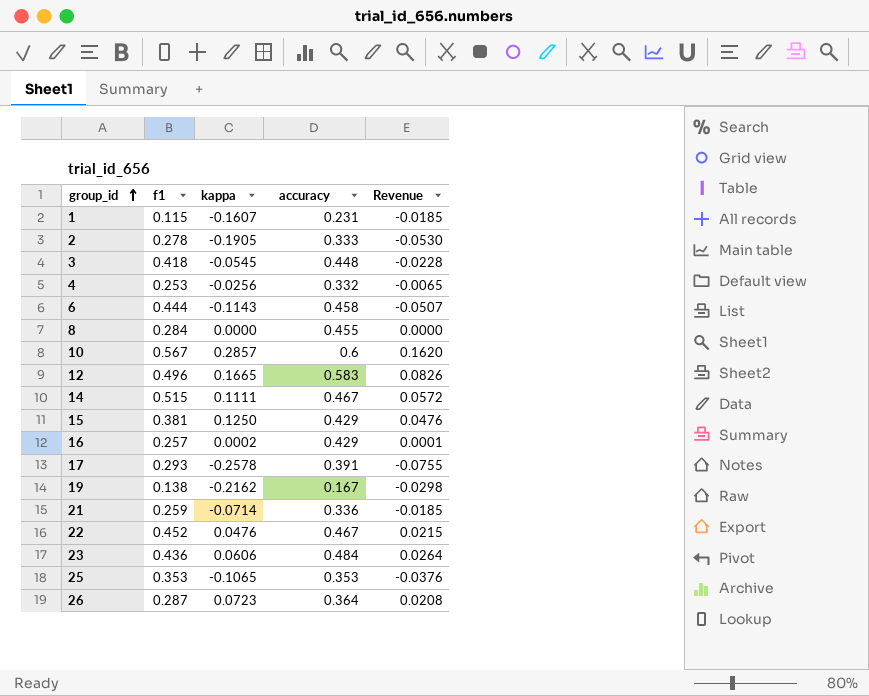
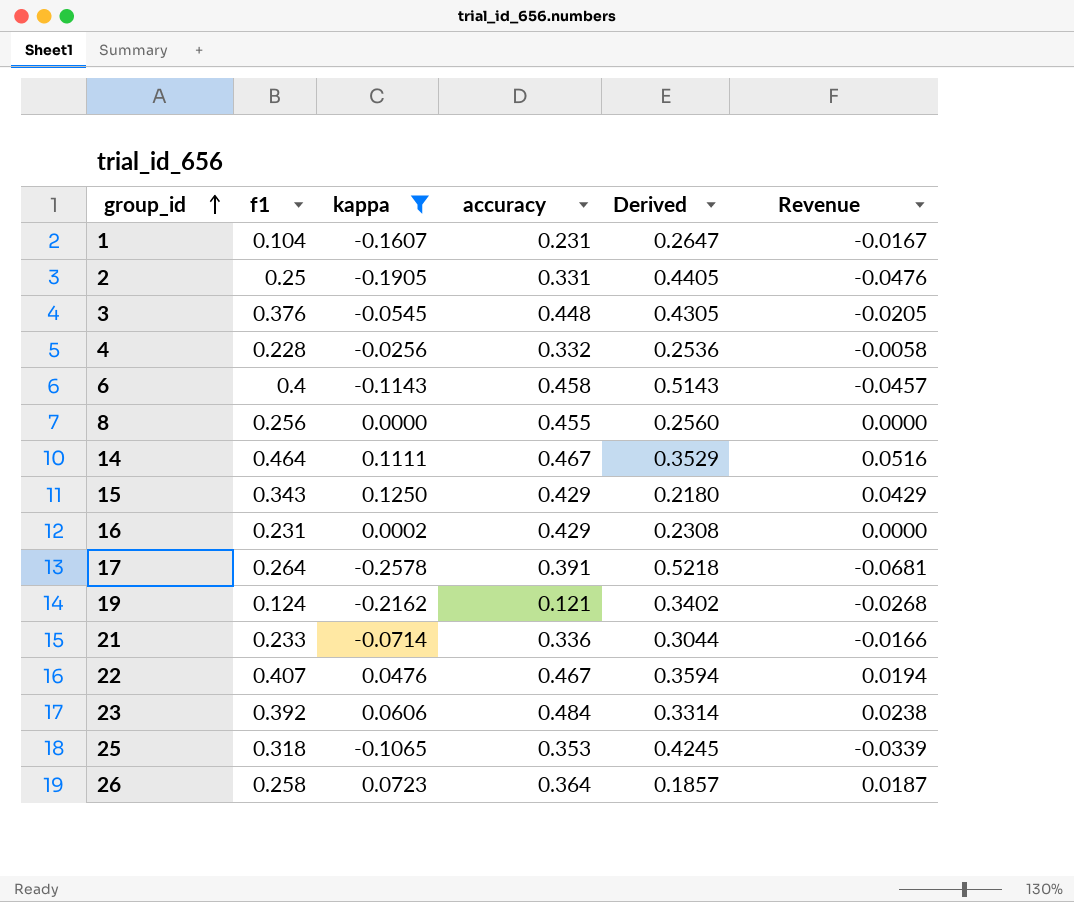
filter: none -> kappa <= 0.1250
column Derived | formula: none -> [f1] - [kappa]
1 | f1: 0.115 -> 0.104
1 | Revenue: -0.0185 -> -0.0167
2 | f1: 0.278 -> 0.25
2 | accuracy: 0.333 -> 0.331
2 | Revenue: -0.0530 -> -0.0476
3 | f1: 0.418 -> 0.376
3 | Revenue: -0.0228 -> -0.0205
4 | f1: 0.253 -> 0.228
4 | Revenue: -0.0065 -> -0.0058
6 | f1: 0.444 -> 0.4
6 | Revenue: -0.0507 -> -0.0457
8 | f1: 0.284 -> 0.256
14 | f1: 0.515 -> 0.464
14 | Revenue: 0.0572 -> 0.0516
15 | f1: 0.381 -> 0.343
15 | Revenue: 0.0476 -> 0.0429
16 | f1: 0.257 -> 0.231
16 | Revenue: 0.0001 -> 0.0000
17 | f1: 0.293 -> 0.264
17 | Revenue: -0.0755 -> -0.0681
19 | f1: 0.138 -> 0.124
19 | accuracy: 0.167 -> 0.121
19 | Revenue: -0.0298 -> -0.0268
21 | f1: 0.259 -> 0.233
21 | Revenue: -0.0185 -> -0.0166
22 | f1: 0.452 -> 0.407
22 | Revenue: 0.0215 -> 0.0194
23 | f1: 0.436 -> 0.392
23 | Revenue: 0.0264 -> 0.0238
25 | f1: 0.353 -> 0.318
25 | Revenue: -0.0376 -> -0.0339
26 | f1: 0.287 -> 0.258
26 | Revenue: 0.0208 -> 0.0187

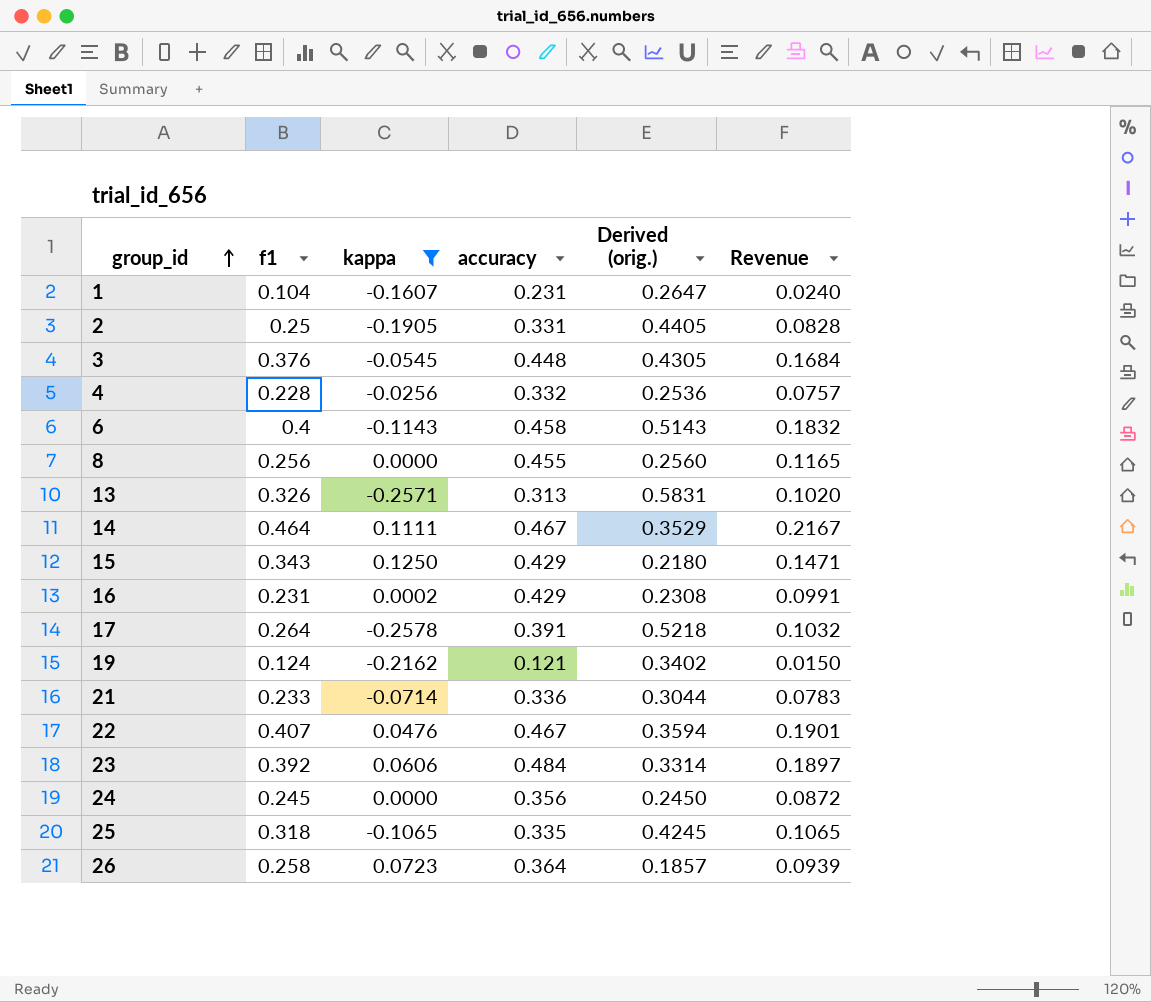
column name: Derived -> Derived (orig.)
column Revenue | formula: [f1] * [kappa] -> [f1] * [accuracy]
row 13: none -> 0.326 | -0.2571 | 0.313 | 0.5831 | 0.1020
row 24: none -> 0.245 | 0.0000 | 0.356 | 0.2450 | 0.0872
25 | accuracy: 0.353 -> 0.335

